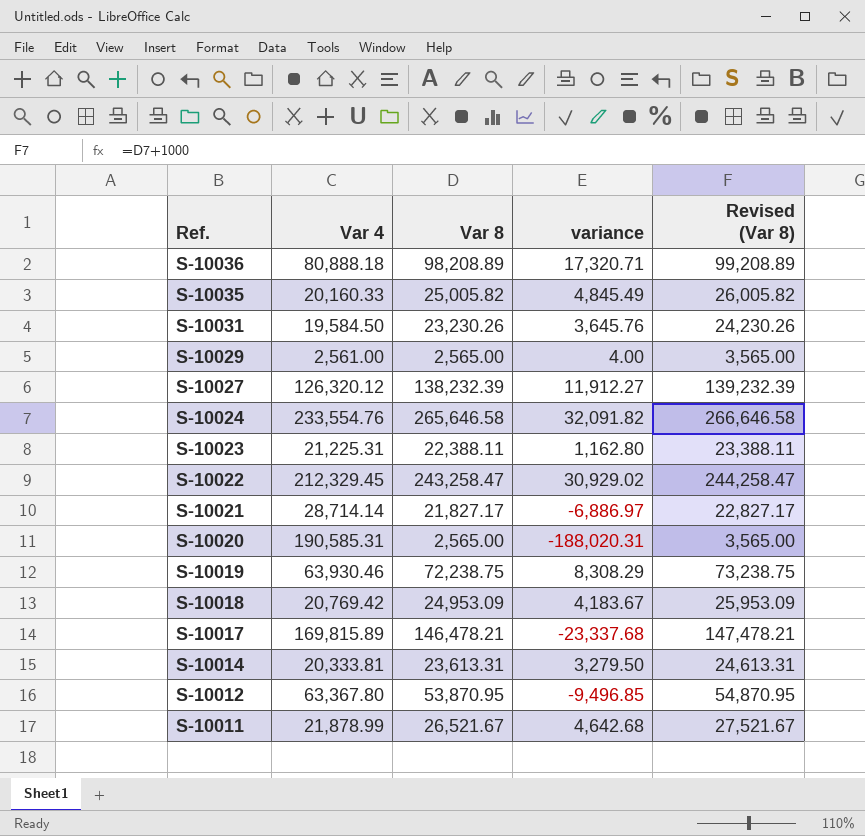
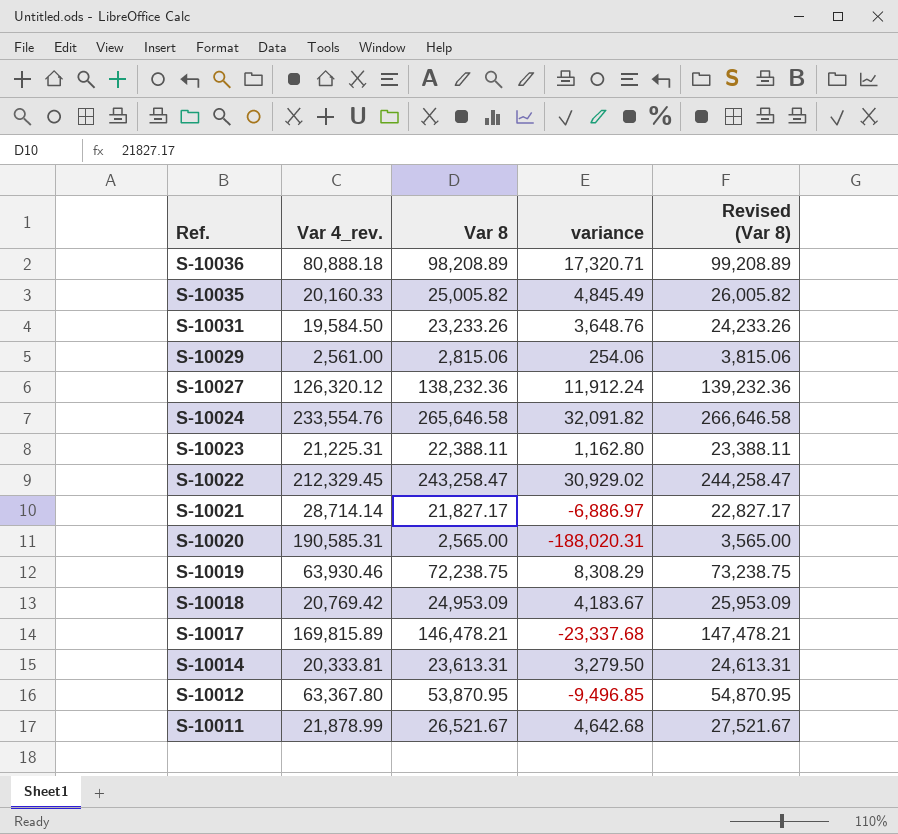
column name: Var 4 -> Var 4_rev.
S-10031 | Var 8: 23,230.26 -> 23,233.26
S-10031 | variance: 3,645.76 -> 3,648.76
S-10031 | Revised (Var 8): 24,230.26 -> 24,233.26
S-10029 | Var 8: 2,565.00 -> 2,815.06
S-10029 | variance: 4.00 -> 254.06
S-10029 | Revised (Var 8): 3,565.00 -> 3,815.06
S-10027 | Var 8: 138,232.39 -> 138,232.36
S-10027 | variance: 11,912.27 -> 11,912.24
S-10027 | Revised (Var 8): 139,232.39 -> 139,232.36

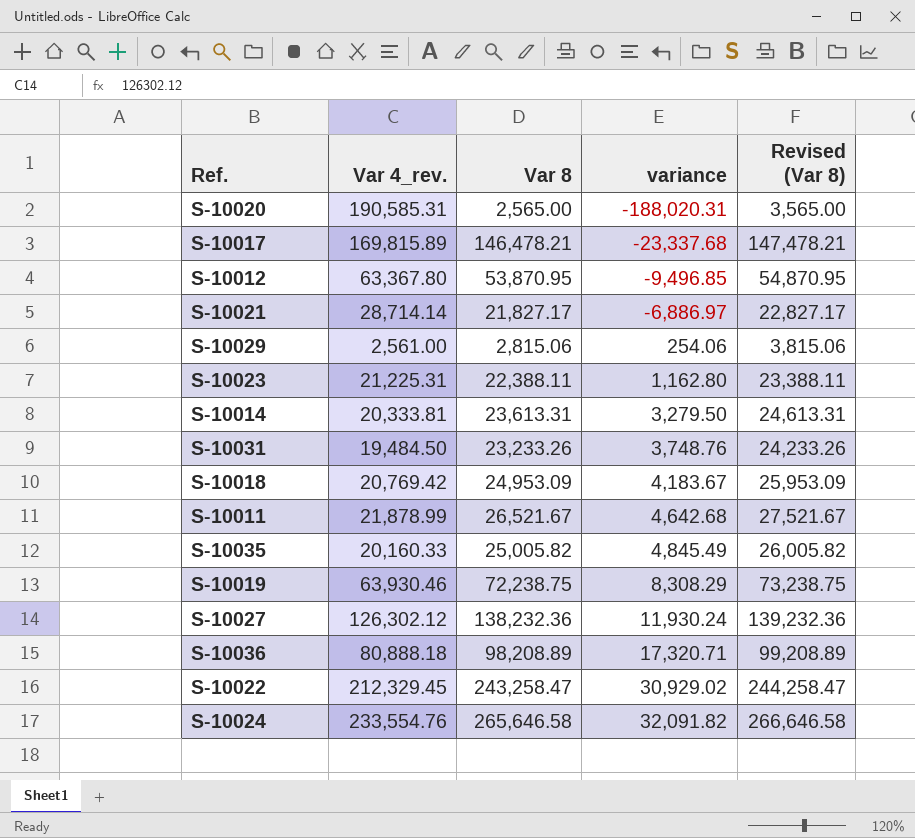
row order: Ref. descending -> variance ascending
S-10031 | Var 4_rev.: 19,584.50 -> 19,484.50
S-10031 | variance: 3,648.76 -> 3,748.76
S-10027 | Var 4_rev.: 126,320.12 -> 126,302.12
S-10027 | variance: 11,912.24 -> 11,930.24

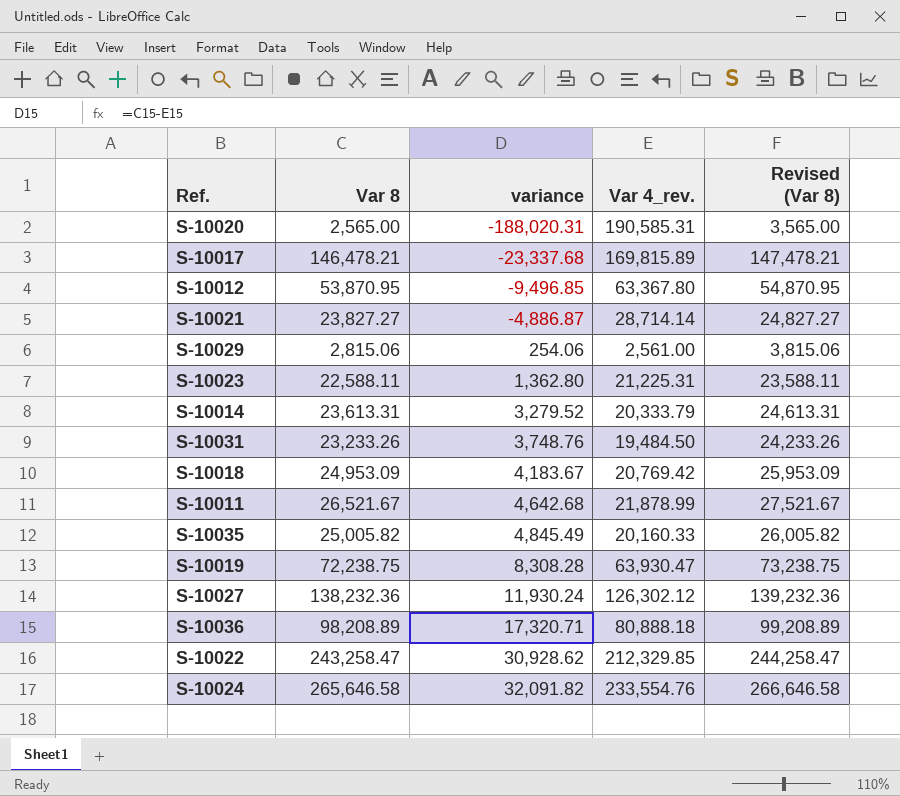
column Var 4_rev. | position: 2 -> 4
S-10021 | Var 8: 21,827.17 -> 23,827.27
S-10021 | variance: -6,886.97 -> -4,886.87
S-10021 | Revised (Var 8): 22,827.17 -> 24,827.27
S-10023 | Var 8: 22,388.11 -> 22,588.11
S-10023 | variance: 1,162.80 -> 1,362.80
S-10023 | Revised (Var 8): 23,388.11 -> 23,588.11
S-10014 | variance: 3,279.50 -> 3,279.52
S-10014 | Var 4_rev.: 20,333.81 -> 20,333.79
S-10019 | variance: 8,308.29 -> 8,308.28
S-10019 | Var 4_rev.: 63,930.46 -> 63,930.47
S-10022 | variance: 30,929.02 -> 30,928.62
S-10022 | Var 4_rev.: 212,329.45 -> 212,329.85

